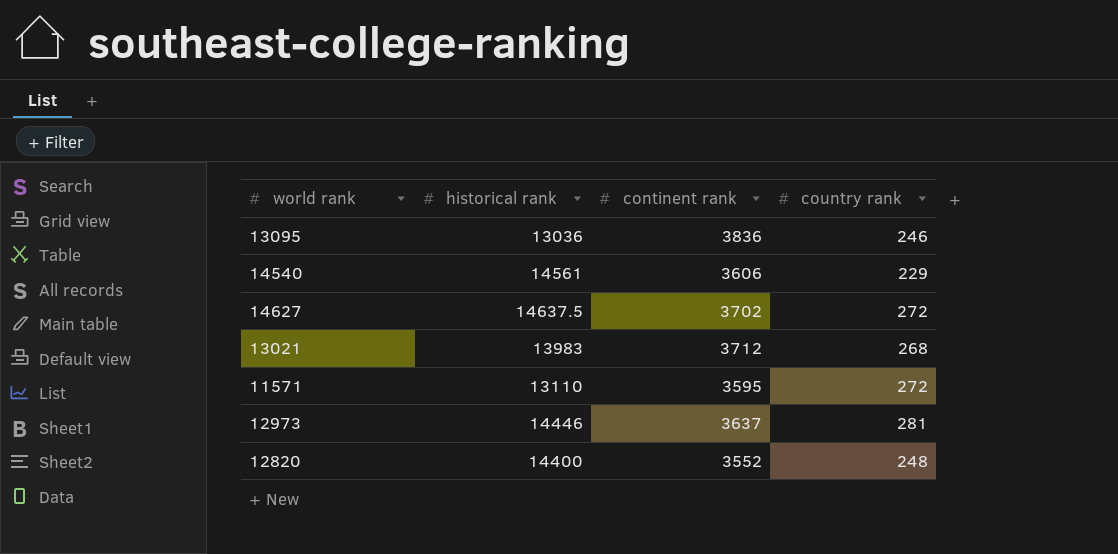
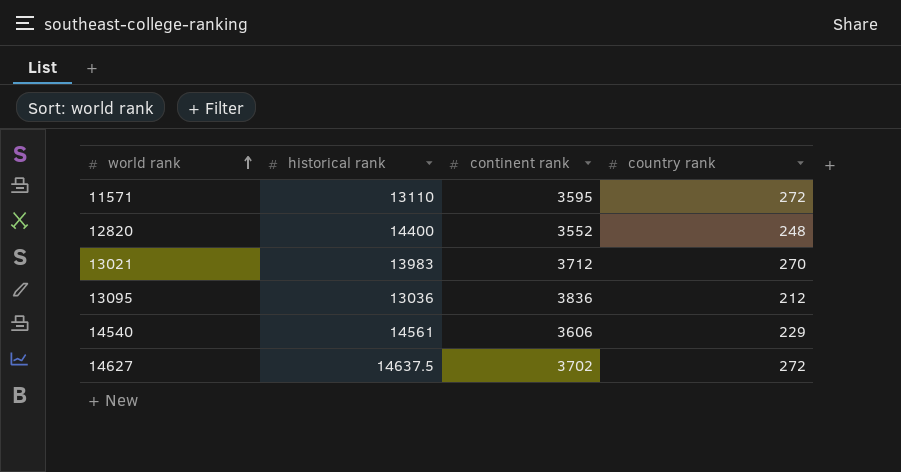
row order: none -> world rank ascending
row 12973: 14446 | 3637 | 281 -> none
13021 | country rank: 268 -> 270
13095 | country rank: 246 -> 212

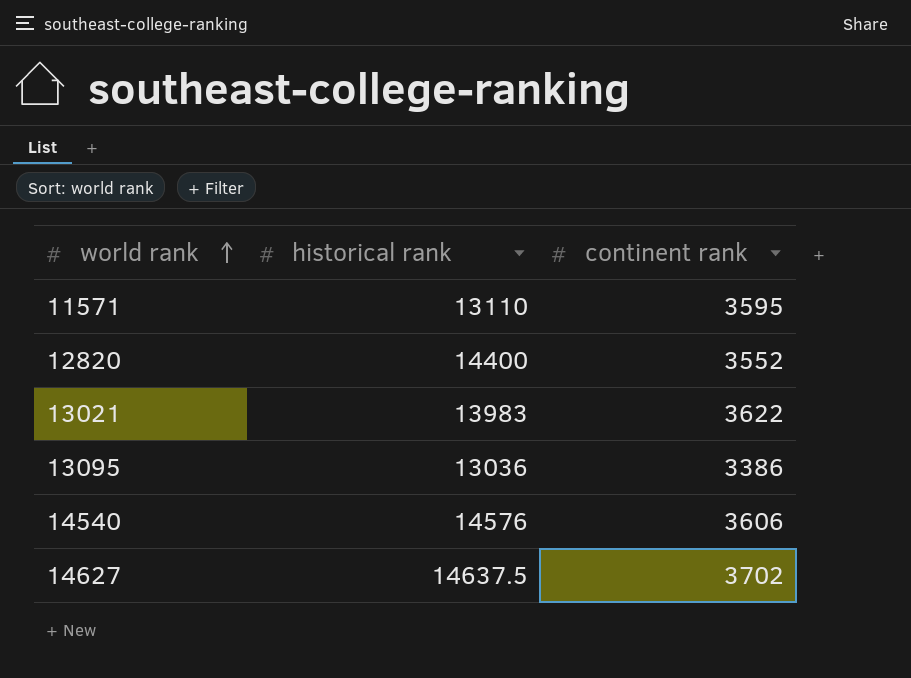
column country rank | position: 4 -> none
13021 | continent rank: 3712 -> 3622
13095 | continent rank: 3836 -> 3386
14540 | historical rank: 14561 -> 14576

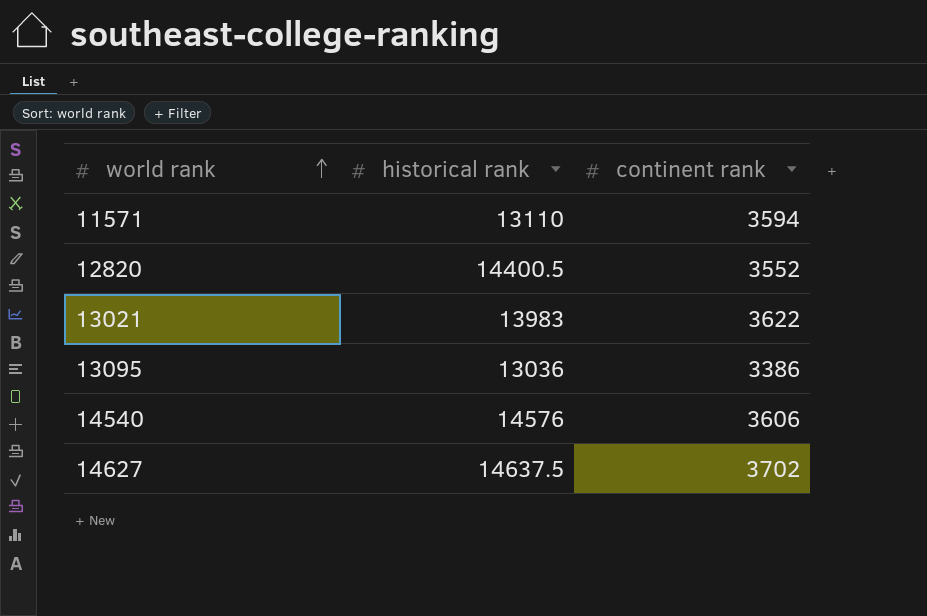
11571 | continent rank: 3595 -> 3594
12820 | historical rank: 14400 -> 14400.5

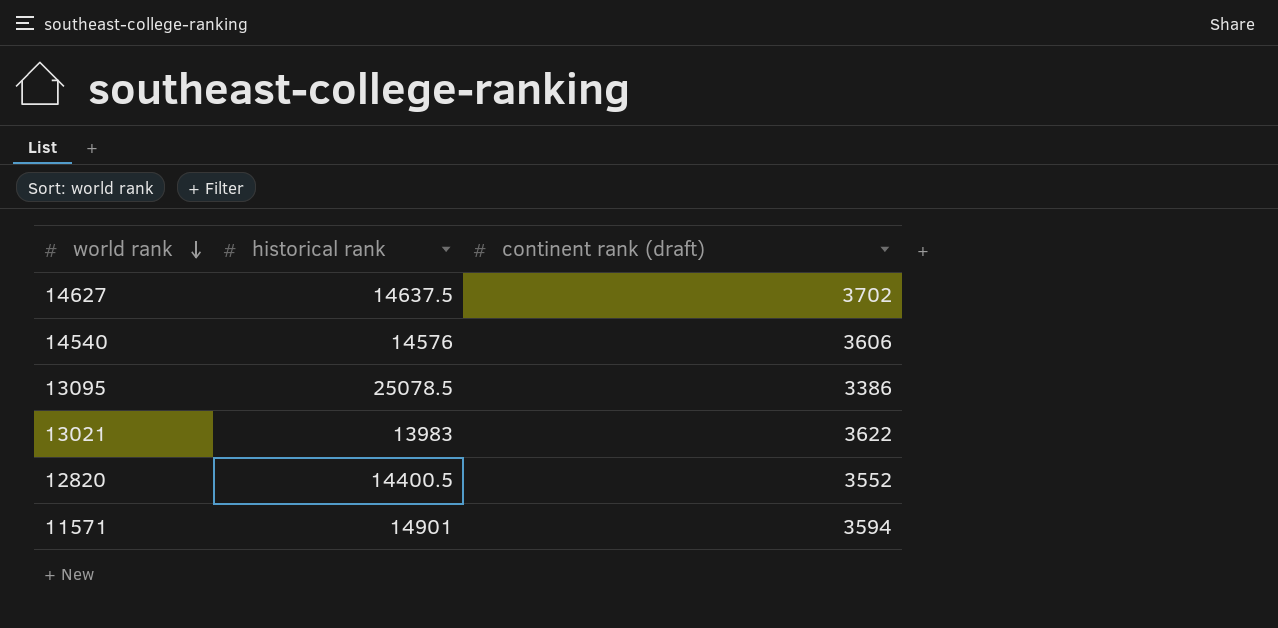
row order: world rank ascending -> world rank descending
column name: continent rank -> continent rank (draft)
13095 | historical rank: 13036 -> 25078.5
11571 | historical rank: 13110 -> 14901

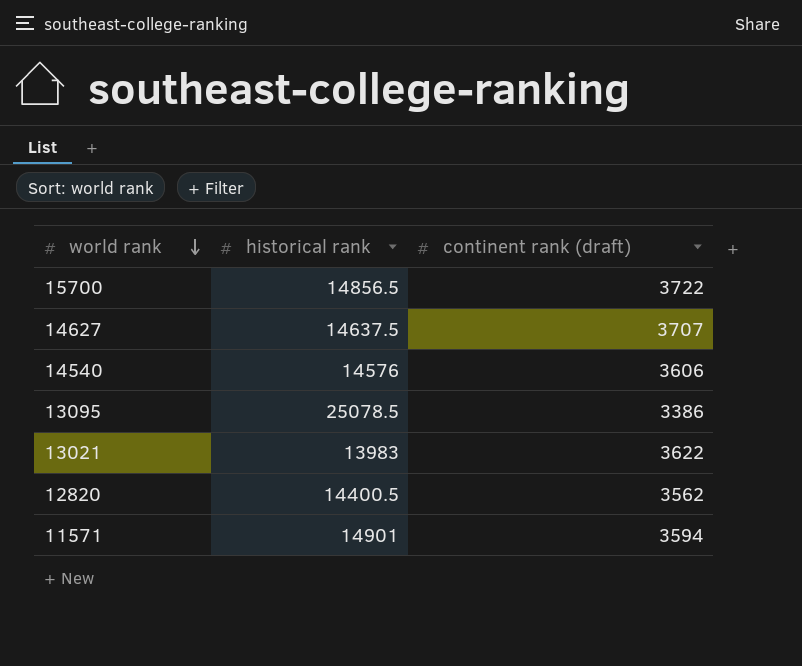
row 15700: none -> 14856.5 | 3722
14627 | continent rank (draft): 3702 -> 3707
12820 | continent rank (draft): 3552 -> 3562

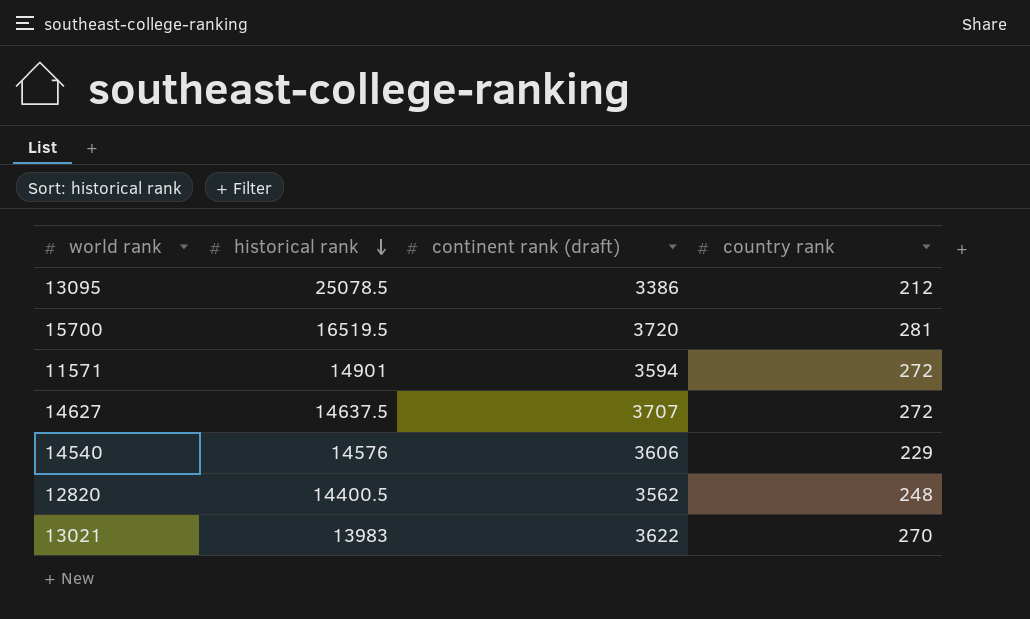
row order: world rank descending -> historical rank descending
column country rank | position: none -> 4
15700 | historical rank: 14856.5 -> 16519.5
15700 | continent rank (draft): 3722 -> 3720

